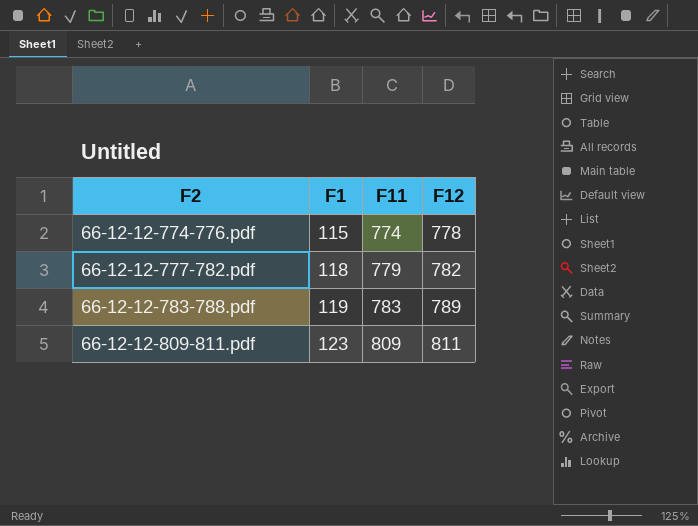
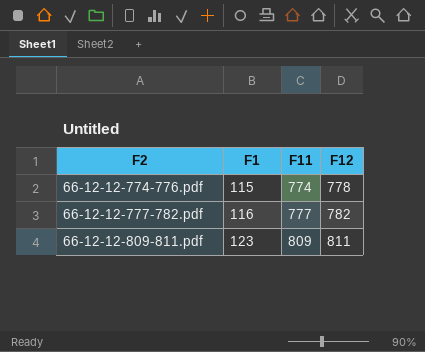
row 66-12-12-783-788.pdf: 119 | 783 | 789 -> none
66-12-12-777-782.pdf | F1: 118 -> 116
66-12-12-777-782.pdf | F11: 779 -> 777

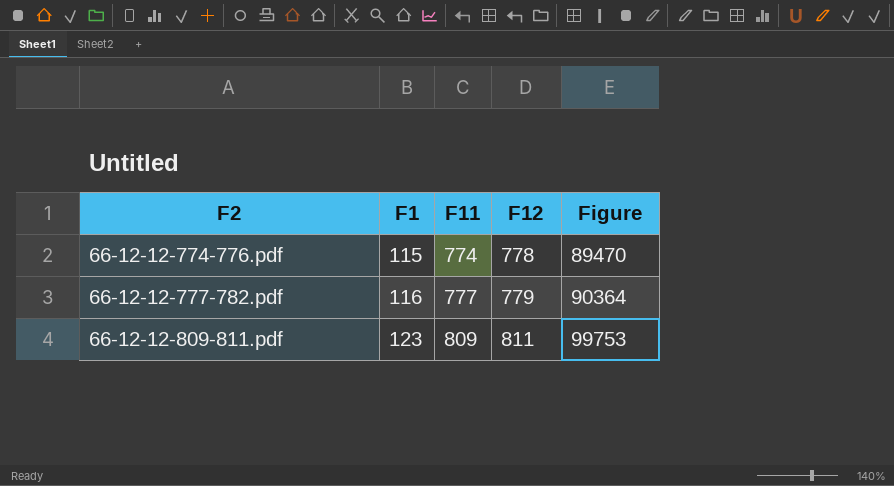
column Figure | formula: none -> [F1] * [F12]
66-12-12-777-782.pdf | F12: 782 -> 779

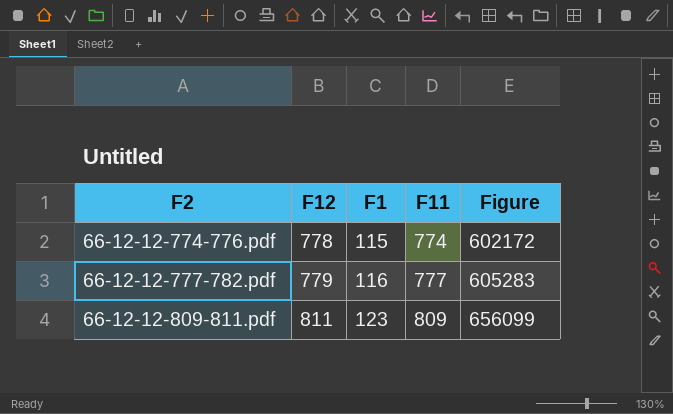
column F12 | position: 4 -> 2
column Figure | formula: [F1] * [F12] -> [F12] * [F11]

